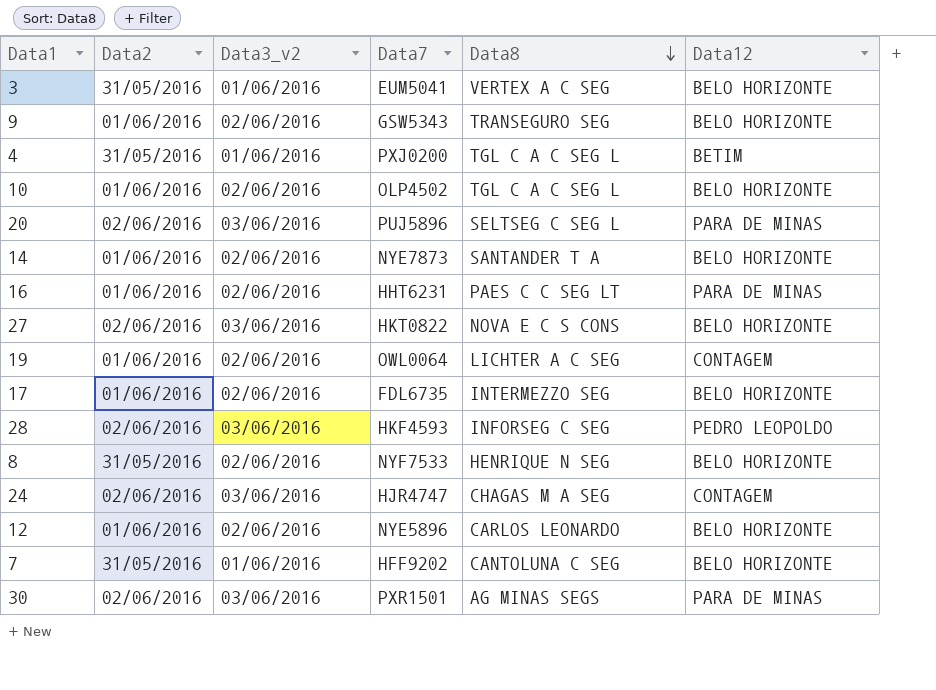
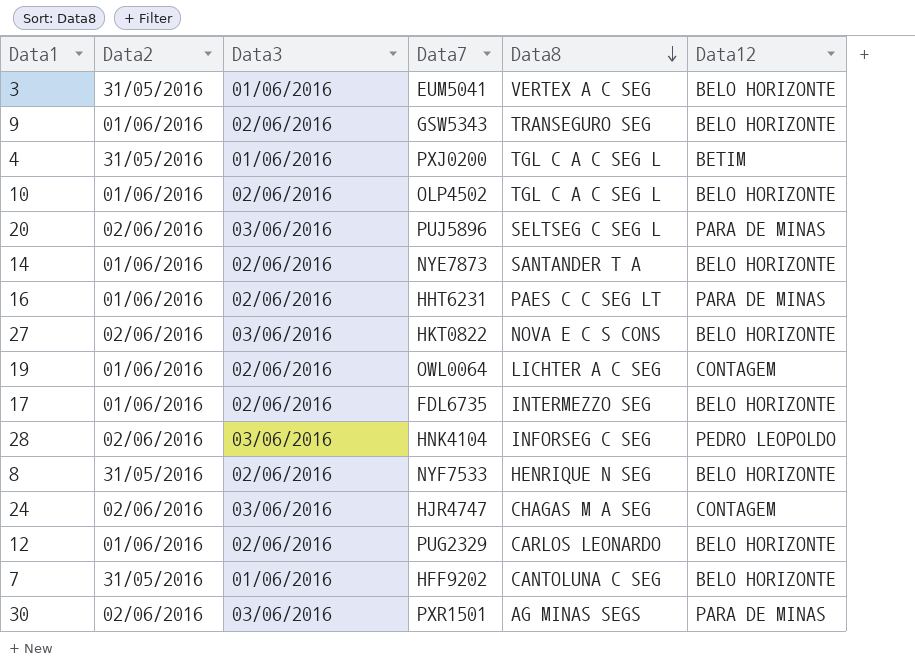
column name: Data3_v2 -> Data3
28 | Data7: HKF4593 -> HNK4104
12 | Data7: NYE5896 -> PUG2329

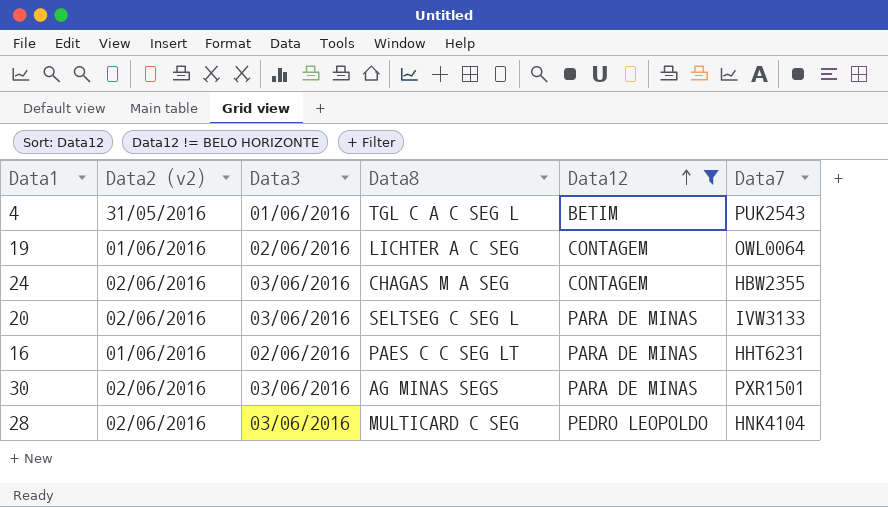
filter: none -> Data12 != BELO HORIZONTE
row order: Data8 descending -> Data12 ascending
column name: Data2 -> Data2 (v2)
column Data7 | position: 4 -> 6
4 | Data7: PXJ0200 -> PUK2543
24 | Data7: HJR4747 -> HBW2355
20 | Data7: PUJ5896 -> IVW3133
28 | Data8: INFORSEG C SEG -> MULTICARD C SEG

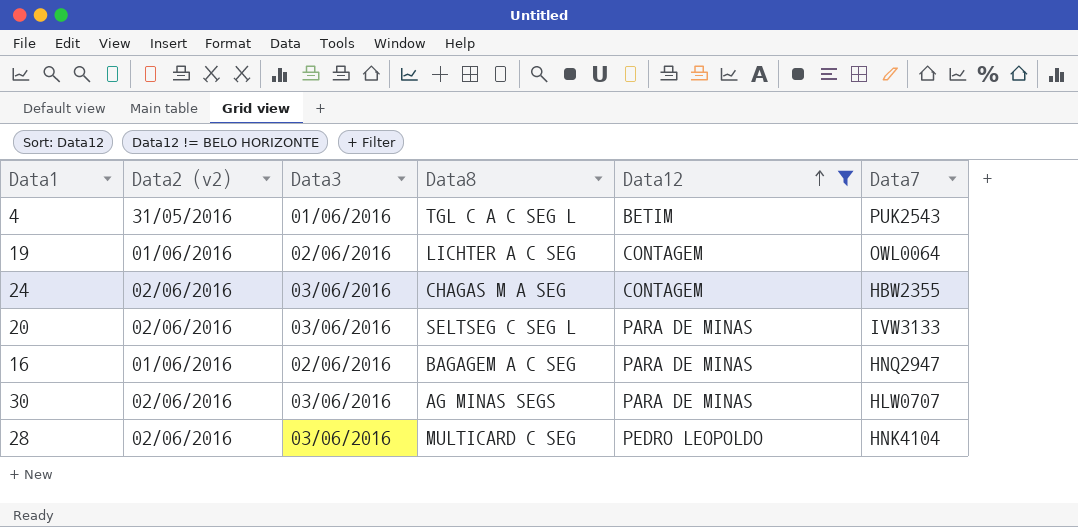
16 | Data8: PAES C C SEG LT -> BAGAGEM A C SEG
16 | Data7: HHT6231 -> HNQ2947
30 | Data7: PXR1501 -> HLW0707

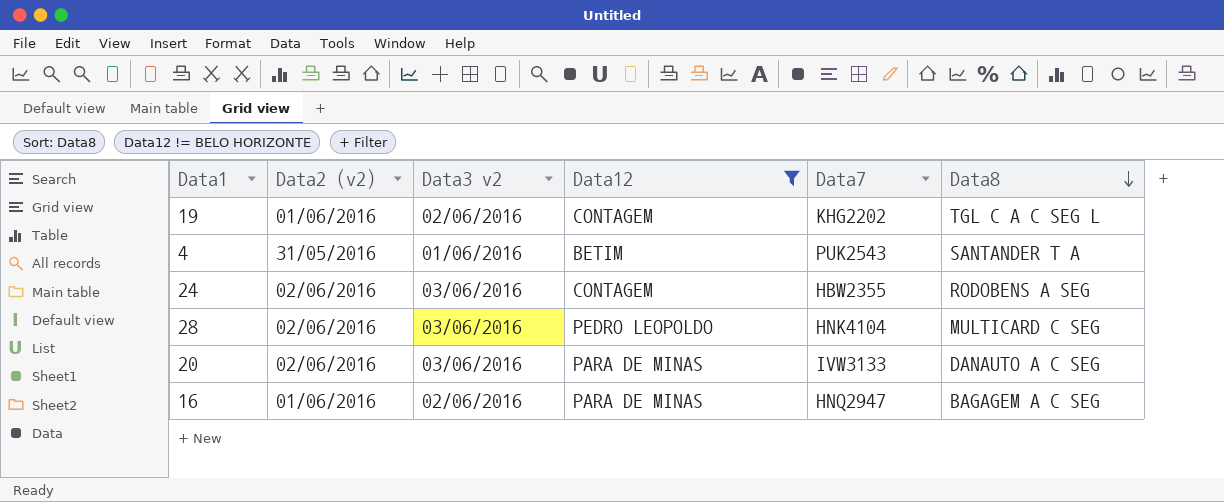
row order: Data12 ascending -> Data8 descending
column name: Data3 -> Data3 v2
column Data8 | position: 4 -> 6
row 30: 02/06/2016 | 03/06/2016 | AG MINAS SEGS | PARA DE MINAS | HLW0707 -> none
19 | Data7: OWL0064 -> KHG2202
19 | Data8: LICHTER A C SEG -> TGL C A C SEG L
4 | Data8: TGL C A C SEG L -> SANTANDER T A
24 | Data8: CHAGAS M A SEG -> RODOBENS A SEG
20 | Data8: SELTSEG C SEG L -> DANAUTO A C SEG

